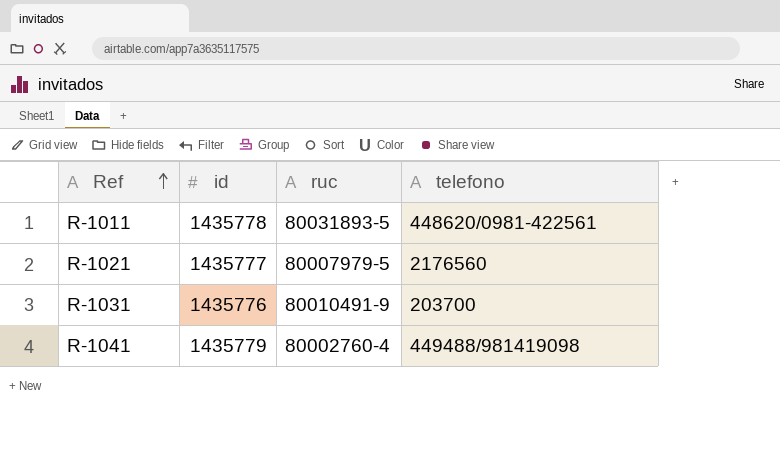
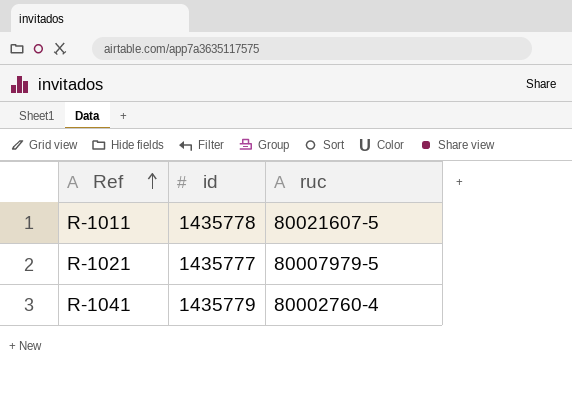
column telefono | position: 4 -> none
row R-1031: 1435776 | 80010491-9 | 203700 -> none
R-1011 | ruc: 80031893-5 -> 80021607-5

